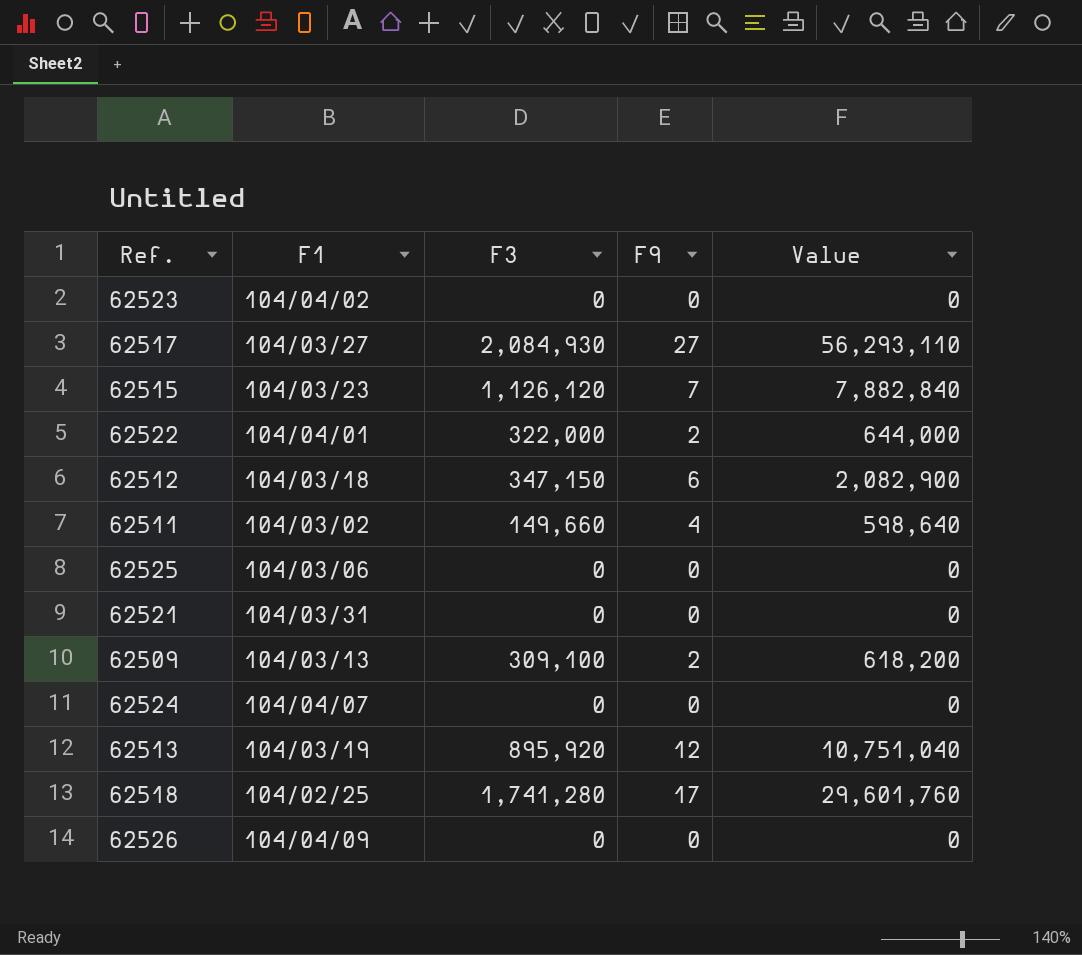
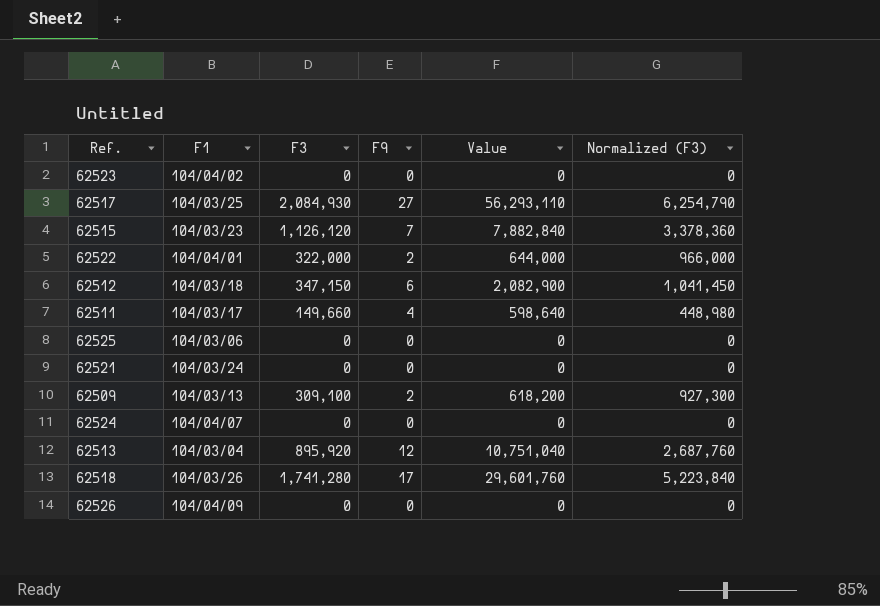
column Normalized (F3) | formula: none -> [F3] * 3
62517 | F1: 104/03/27 -> 104/03/25
62511 | F1: 104/03/02 -> 104/03/17
62521 | F1: 104/03/31 -> 104/03/24
62513 | F1: 104/03/19 -> 104/03/04
62518 | F1: 104/02/25 -> 104/03/26

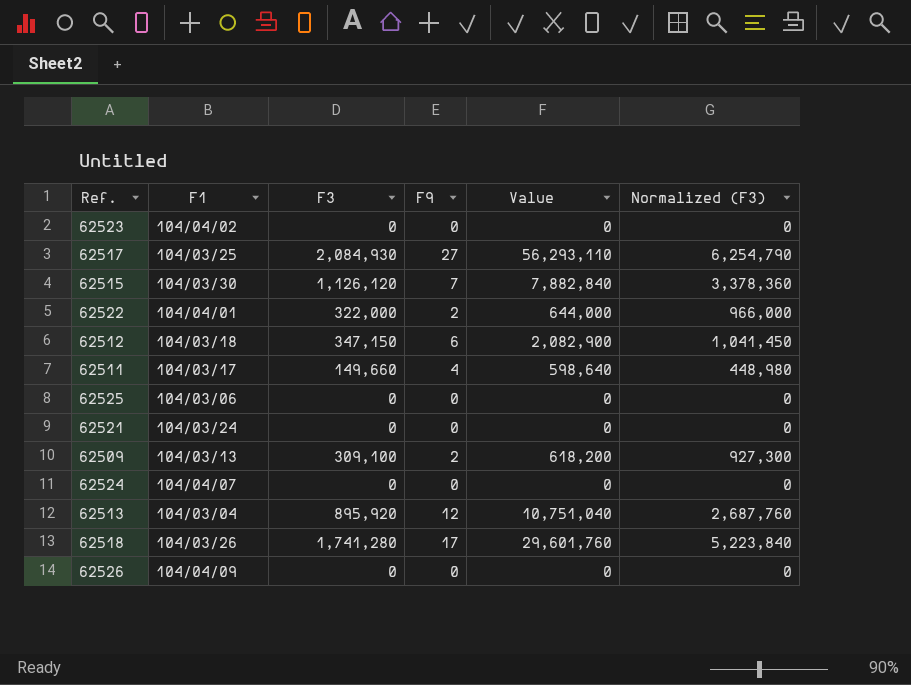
62515 | F1: 104/03/23 -> 104/03/30

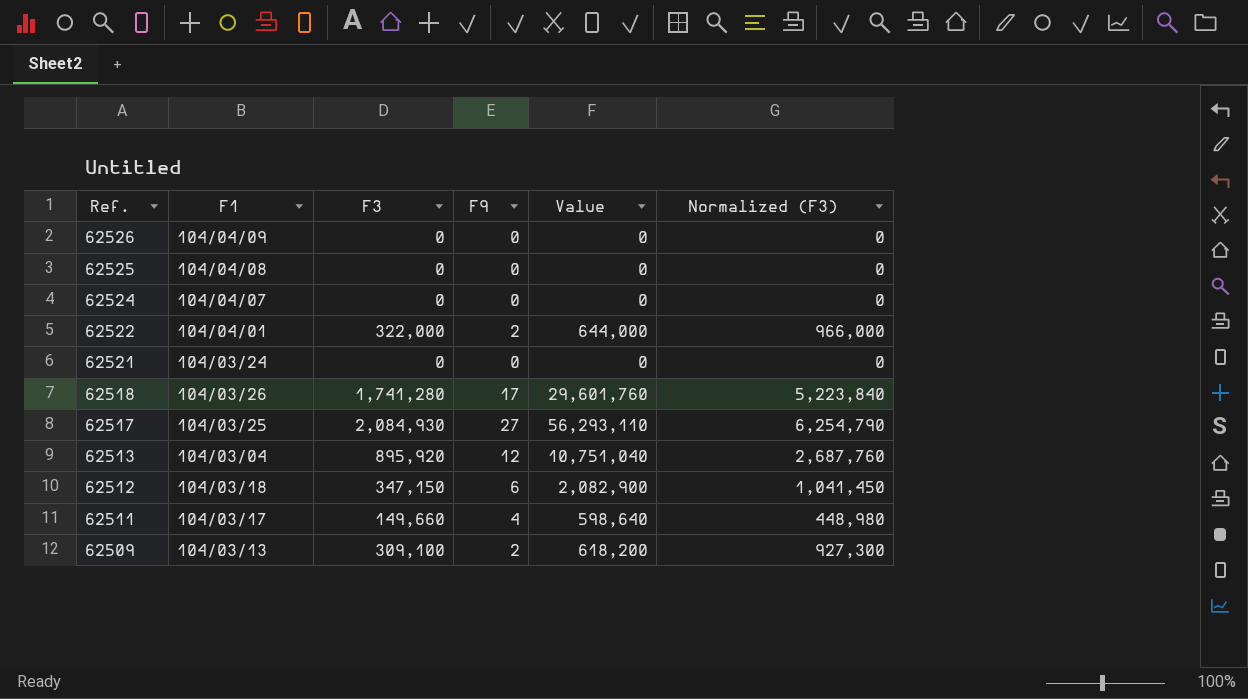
row order: none -> Ref. descending
row 62523: 104/04/02 | 0 | 0 | 0 | 0 -> none
row 62515: 104/03/30 | 1,126,120 | 7 | 7,882,840 | 3,378,360 -> none
62525 | F1: 104/03/06 -> 104/04/08

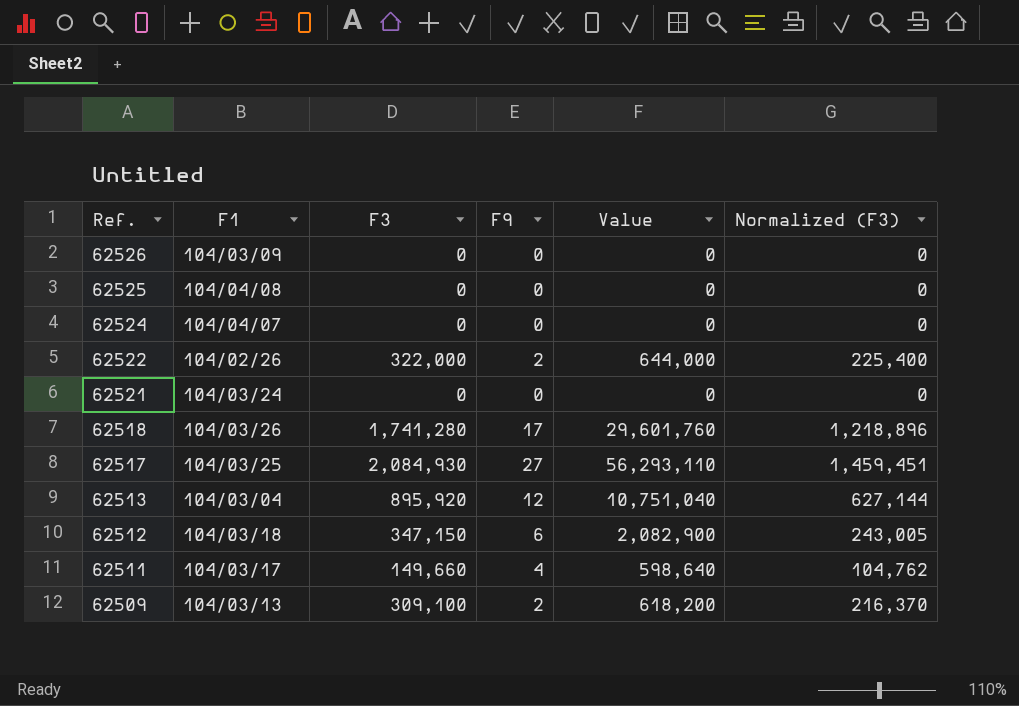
column Normalized (F3) | formula: [F3] * 3 -> [F3] * 0.7
62526 | F1: 104/04/09 -> 104/03/09
62522 | F1: 104/04/01 -> 104/02/26

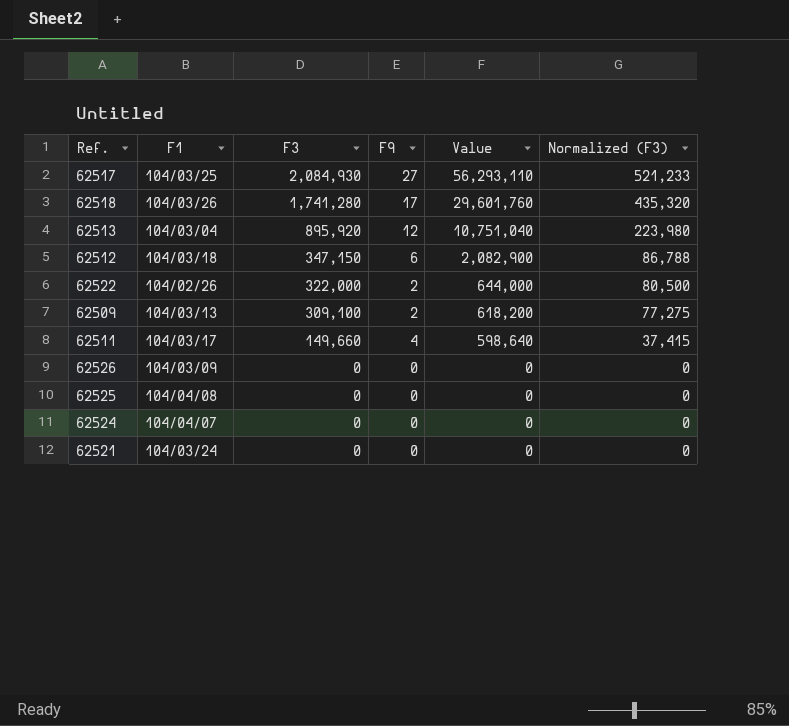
row order: Ref. descending -> F3 descending
column Normalized (F3) | formula: [F3] * 0.7 -> [F3] * 0.25

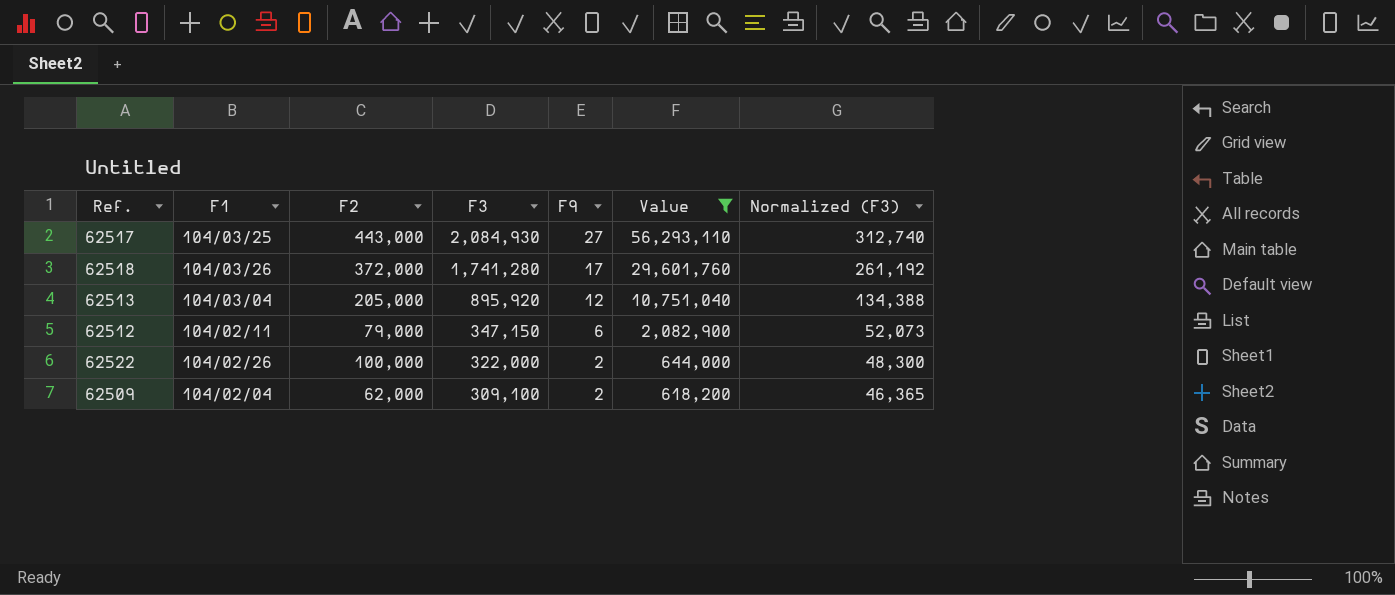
filter: none -> Value >= 618,200
column F2 | position: none -> 3
column Normalized (F3) | formula: [F3] * 0.25 -> [F3] * 0.15
62512 | F1: 104/03/18 -> 104/02/11
62509 | F1: 104/03/13 -> 104/02/04

